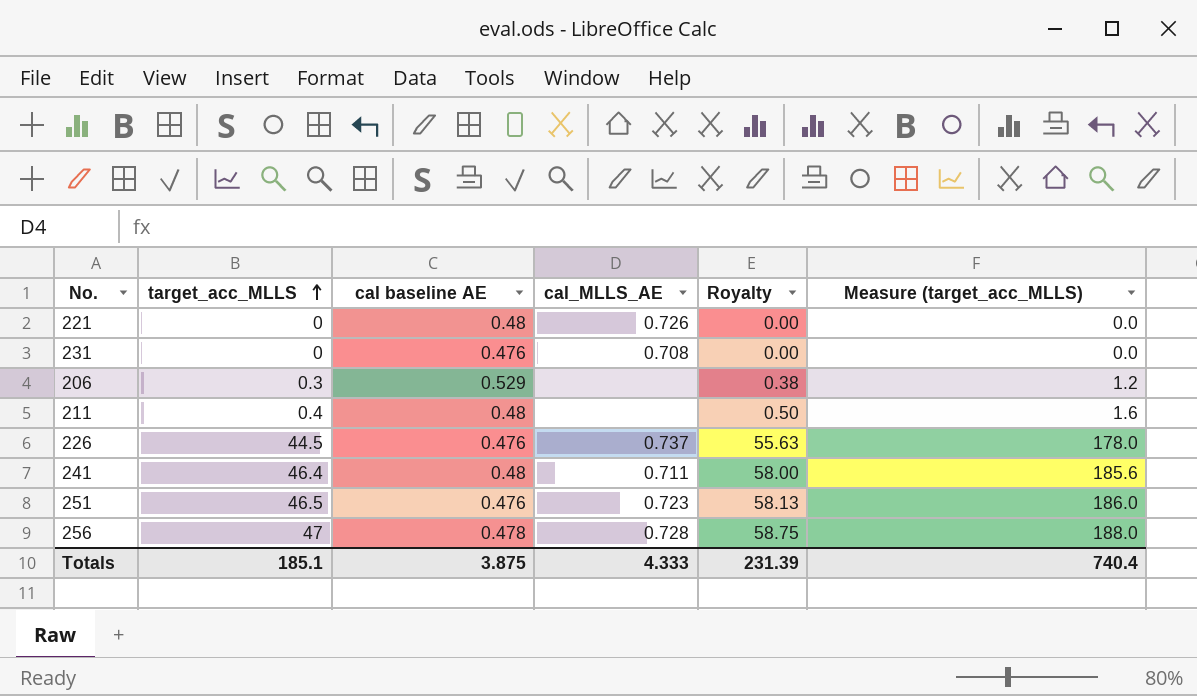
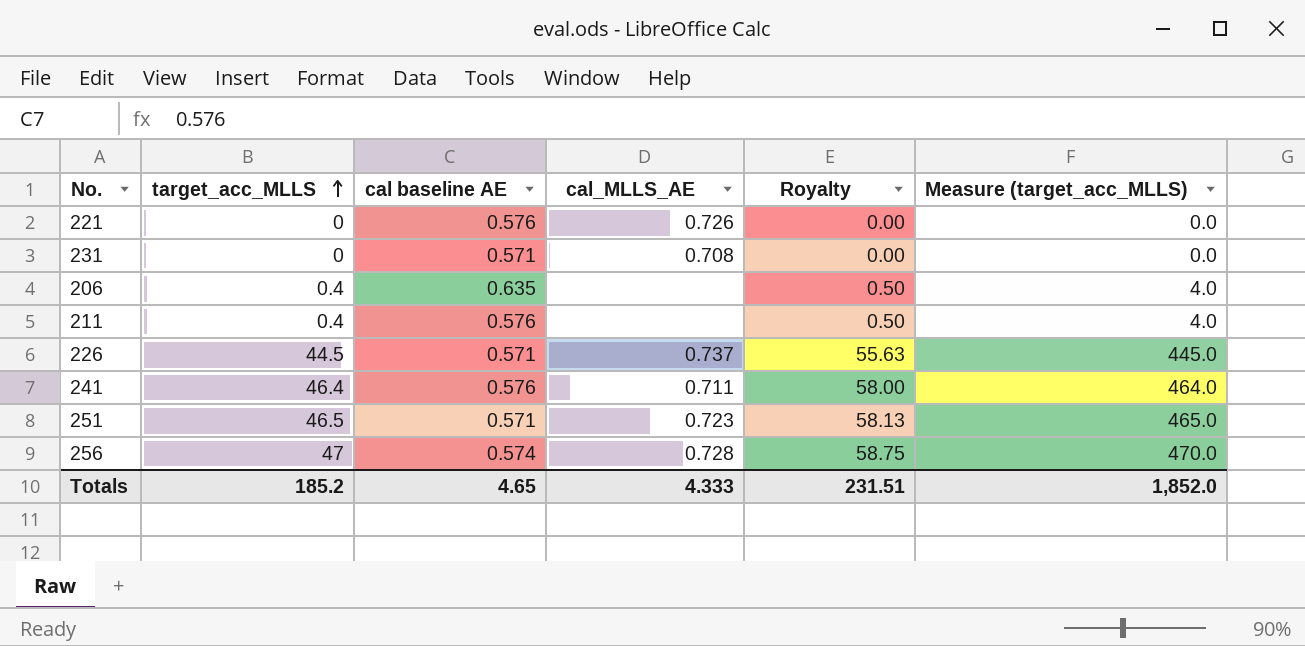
column Measure (target_acc_MLLS) | formula: [target_acc_MLLS] * 4 -> [target_acc_MLLS] * 10
221 | cal baseline AE: 0.48 -> 0.576
231 | cal baseline AE: 0.476 -> 0.571
206 | target_acc_MLLS: 0.3 -> 0.4
206 | cal baseline AE: 0.529 -> 0.635
206 | Royalty: 0.38 -> 0.50
211 | cal baseline AE: 0.48 -> 0.576
226 | cal baseline AE: 0.476 -> 0.571
241 | cal baseline AE: 0.48 -> 0.576
251 | cal baseline AE: 0.476 -> 0.571
256 | cal baseline AE: 0.478 -> 0.574
Totals | target_acc_MLLS: 185.1 -> 185.2
Totals | cal baseline AE: 3.875 -> 4.65
Totals | Royalty: 231.39 -> 231.51
Totals | Measure (target_acc_MLLS): 740.4 -> 1,852.0

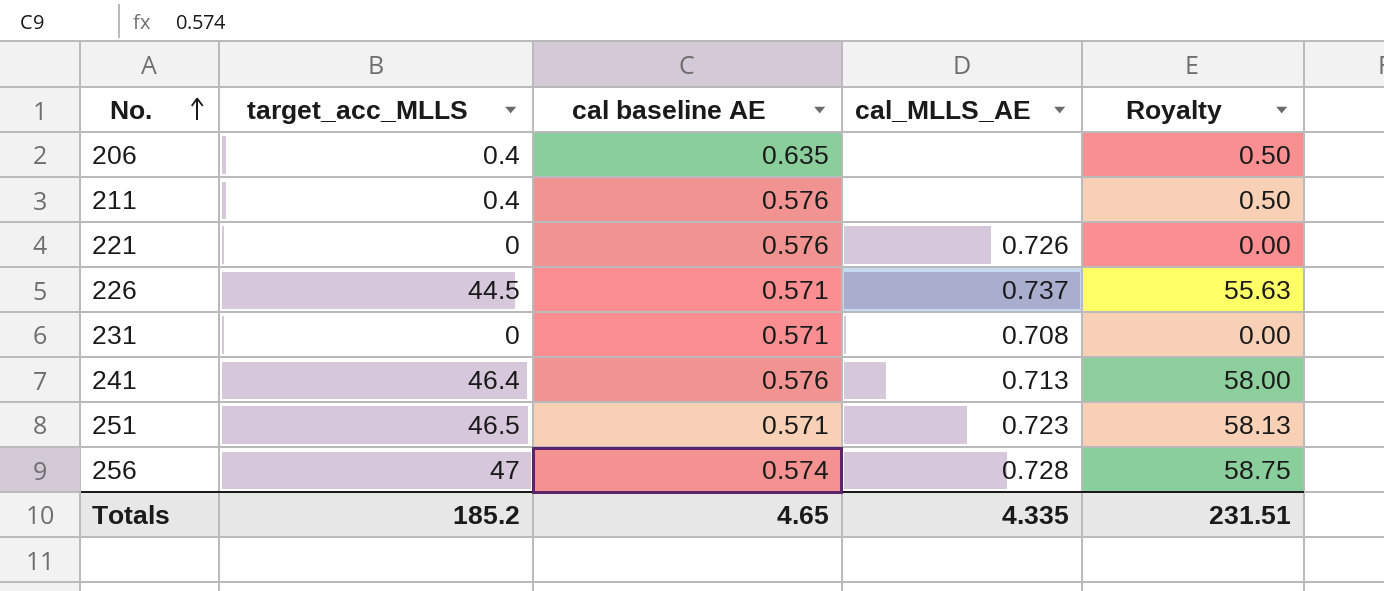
row order: target_acc_MLLS ascending -> No. ascending
column Measure (target_acc_MLLS) | formula: [target_acc_MLLS] * 10 -> none
241 | cal_MLLS_AE: 0.711 -> 0.713
Totals | cal_MLLS_AE: 4.333 -> 4.335

